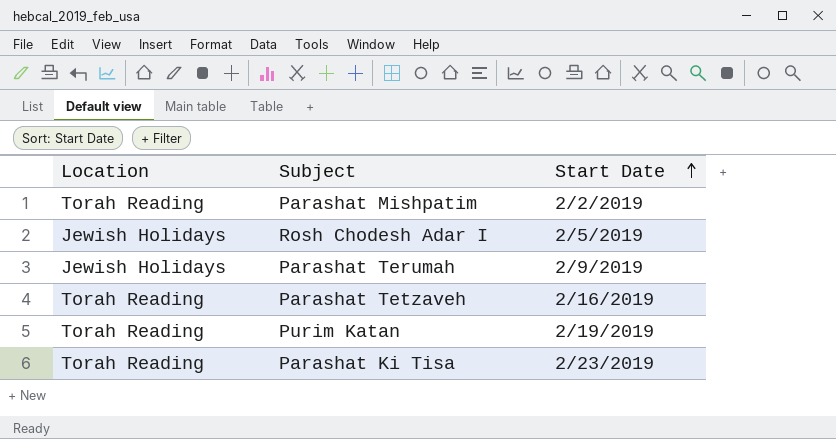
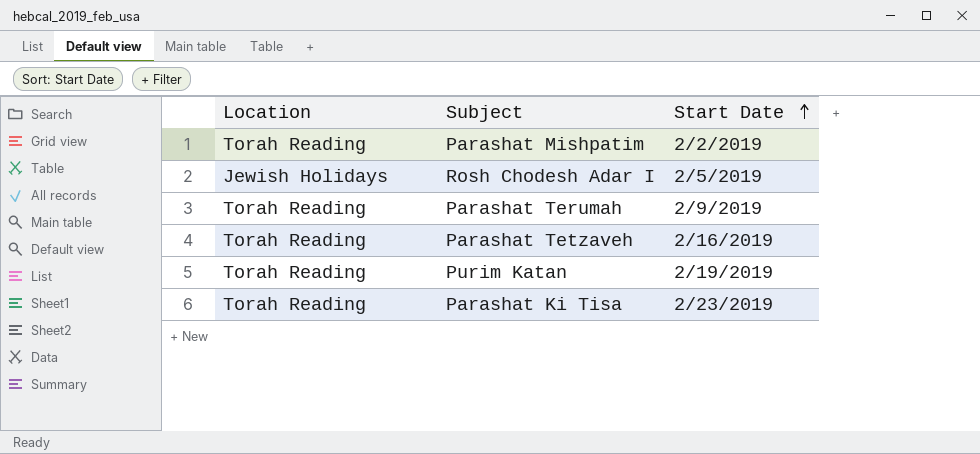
Parashat Terumah | Location: Jewish Holidays -> Torah Reading

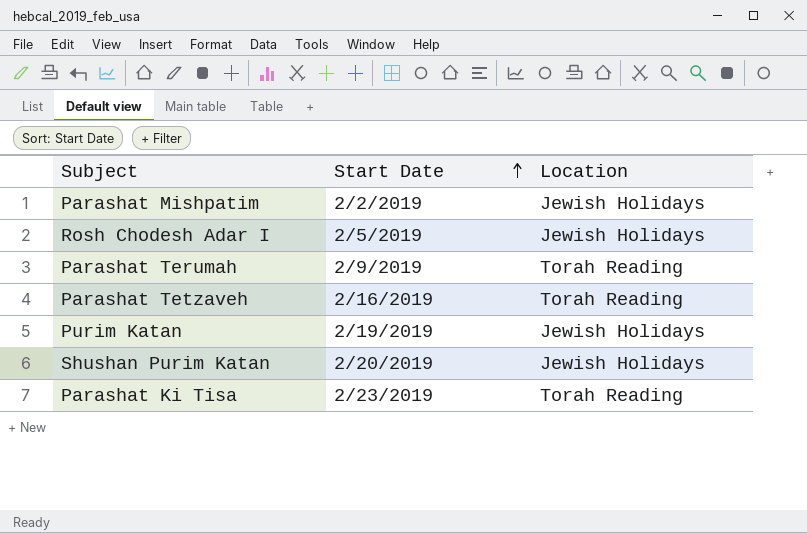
column Location | position: 1 -> 3
Parashat Mishpatim | Location: Torah Reading -> Jewish Holidays
Purim Katan | Location: Torah Reading -> Jewish Holidays
row Shushan Purim Katan: none -> 2/20/2019 | Jewish Holidays

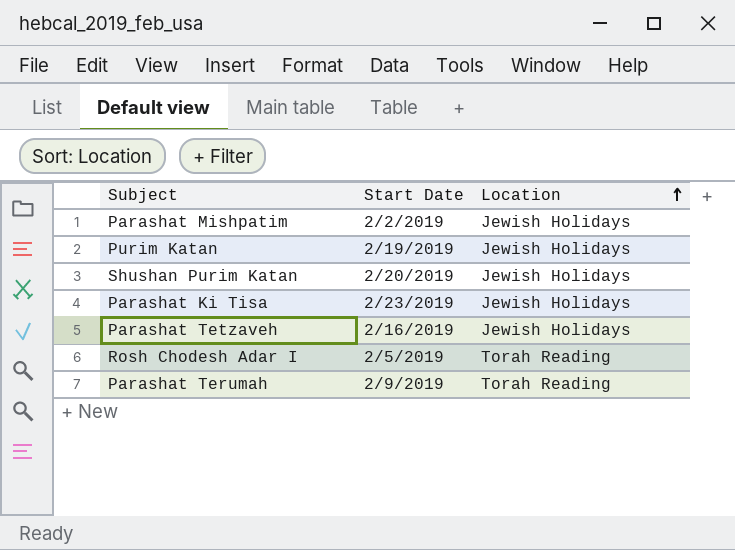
row order: Start Date ascending -> Location ascending
Parashat Ki Tisa | Location: Torah Reading -> Jewish Holidays
Parashat Tetzaveh | Location: Torah Reading -> Jewish Holidays
Rosh Chodesh Adar I | Location: Jewish Holidays -> Torah Reading

